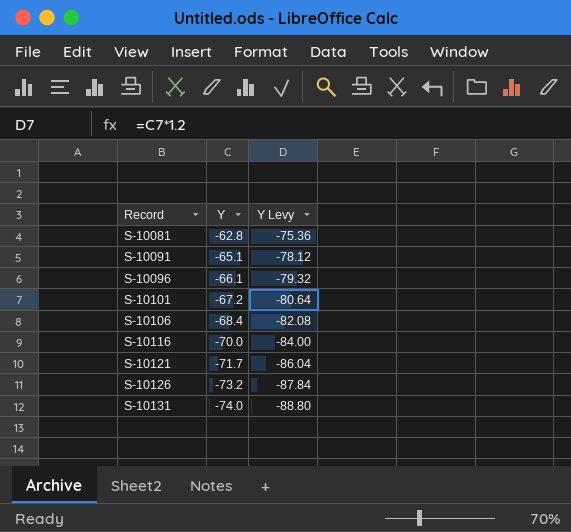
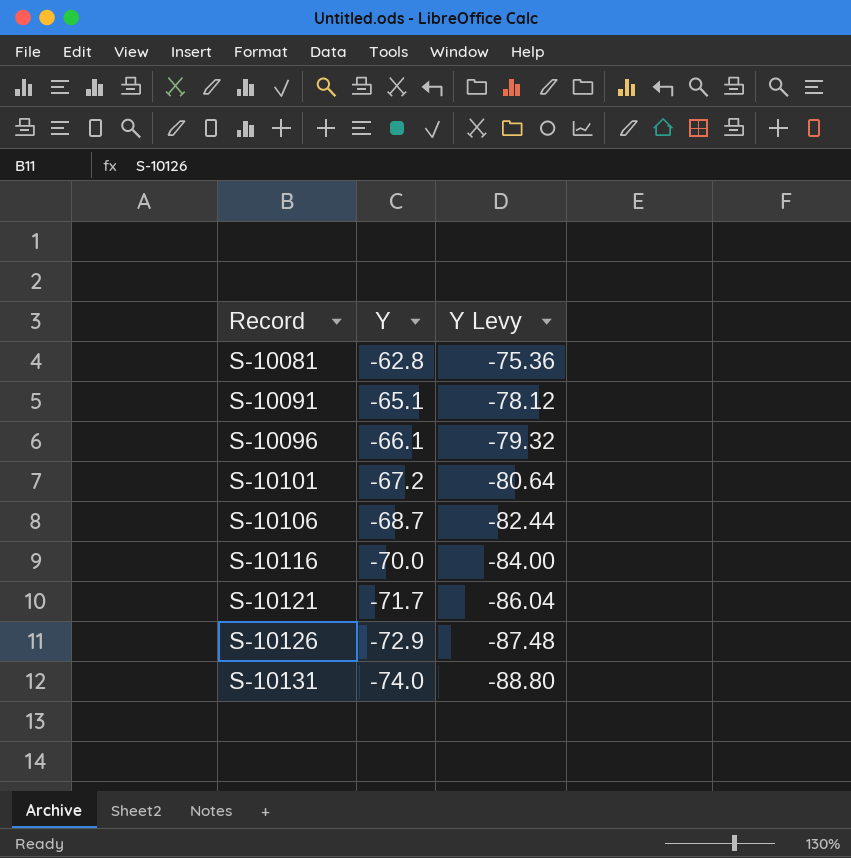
S-10106 | Y: -68.4 -> -68.7
S-10106 | Y Levy: -82.08 -> -82.44
S-10126 | Y: -73.2 -> -72.9
S-10126 | Y Levy: -87.84 -> -87.48

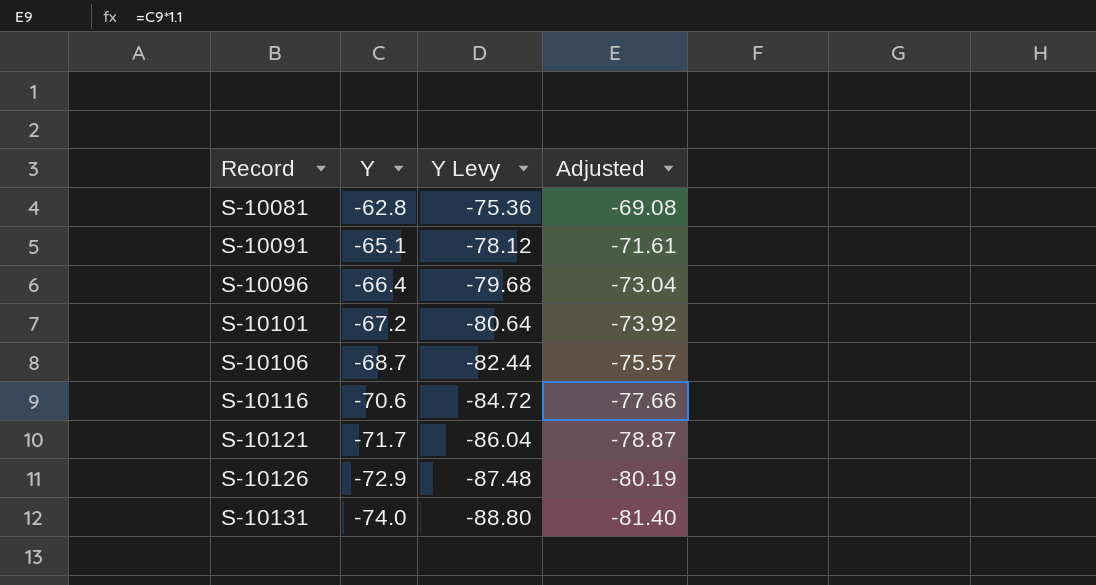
column Adjusted | formula: none -> [Y] * 1.1
S-10096 | Y: -66.1 -> -66.4
S-10096 | Y Levy: -79.32 -> -79.68
S-10116 | Y: -70.0 -> -70.6
S-10116 | Y Levy: -84.00 -> -84.72

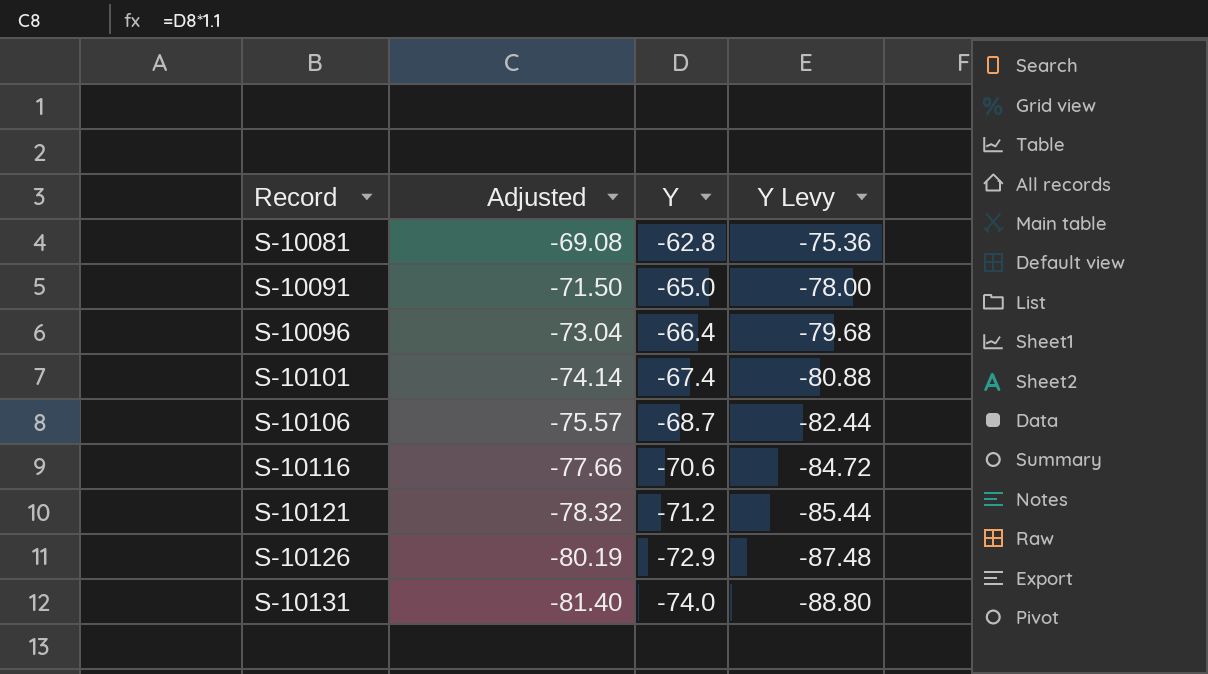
column Adjusted | position: 4 -> 2
S-10091 | Adjusted: -71.61 -> -71.50
S-10091 | Y: -65.1 -> -65.0
S-10091 | Y Levy: -78.12 -> -78.00
S-10101 | Adjusted: -73.92 -> -74.14
S-10101 | Y: -67.2 -> -67.4
S-10101 | Y Levy: -80.64 -> -80.88
S-10121 | Adjusted: -78.87 -> -78.32
S-10121 | Y: -71.7 -> -71.2
S-10121 | Y Levy: -86.04 -> -85.44

